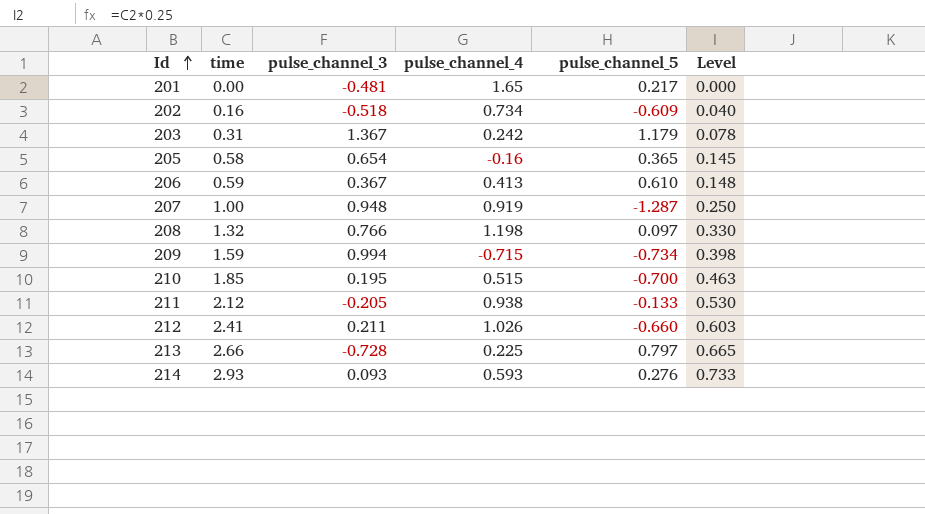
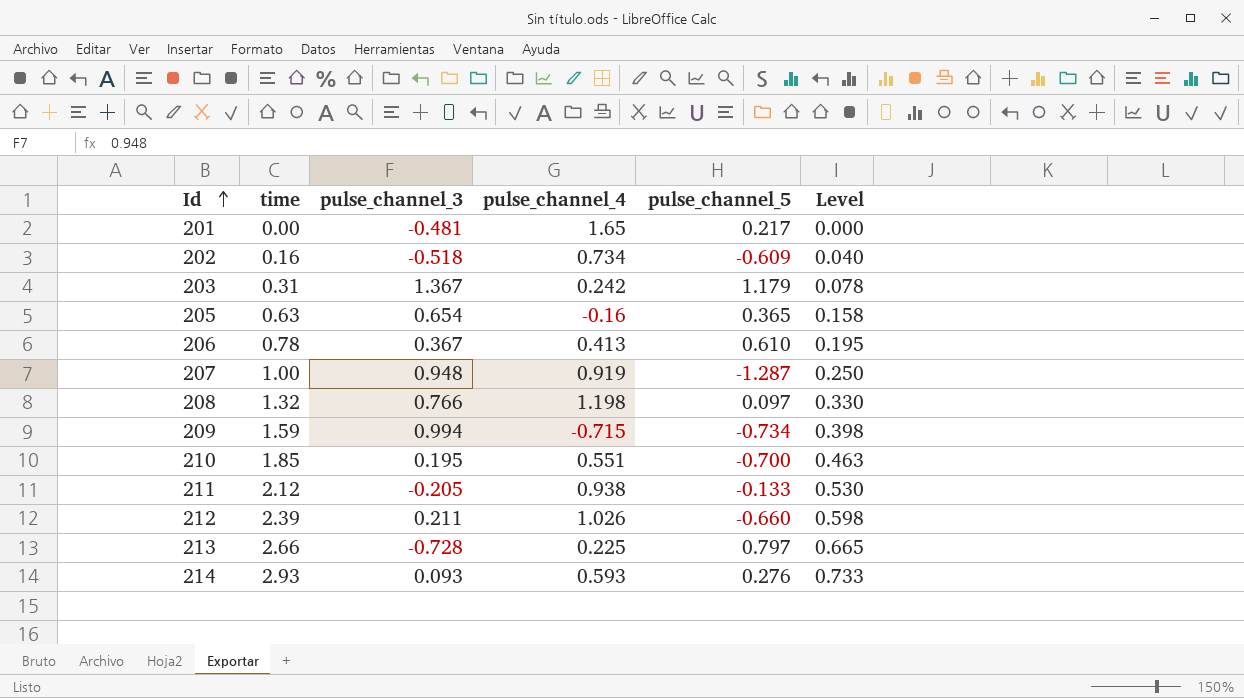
205 | time: 0.58 -> 0.63
205 | Level: 0.145 -> 0.158
206 | time: 0.59 -> 0.78
206 | Level: 0.148 -> 0.195
210 | pulse_channel_4: 0.515 -> 0.551
212 | time: 2.41 -> 2.39
212 | Level: 0.603 -> 0.598

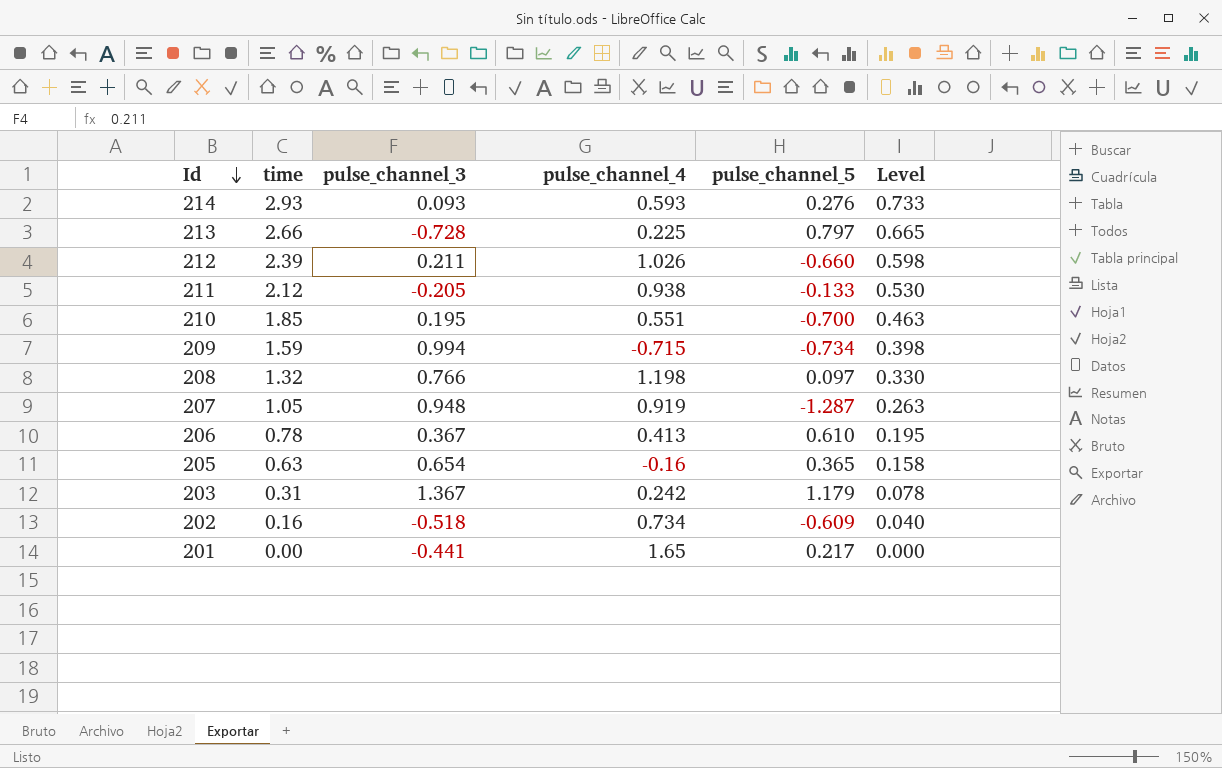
row order: Id ascending -> Id descending
207 | time: 1.00 -> 1.05
207 | Level: 0.250 -> 0.263
201 | pulse_channel_3: -0.481 -> -0.441

